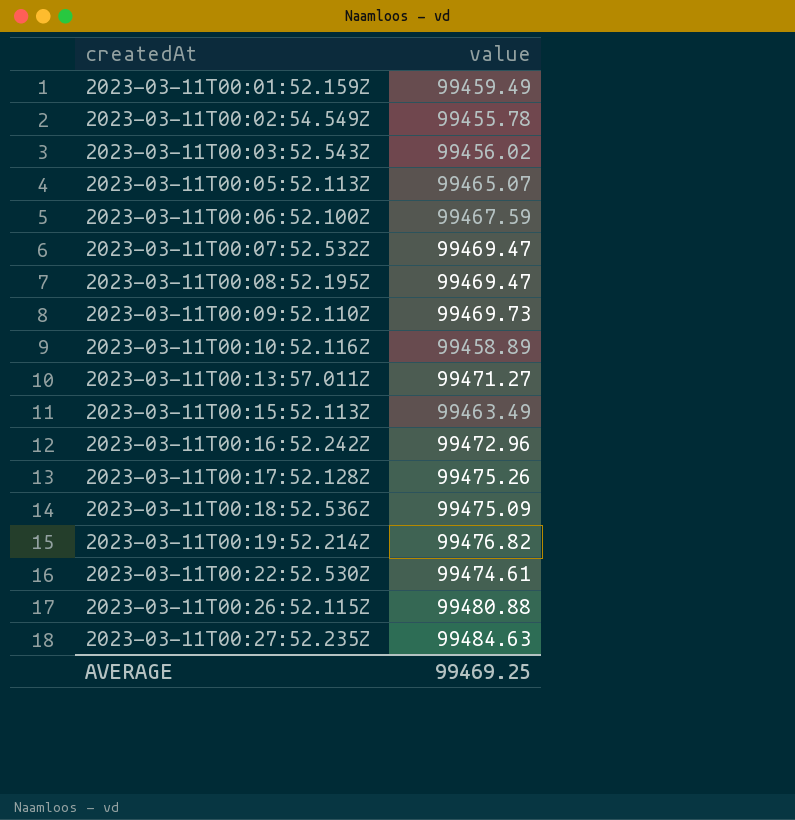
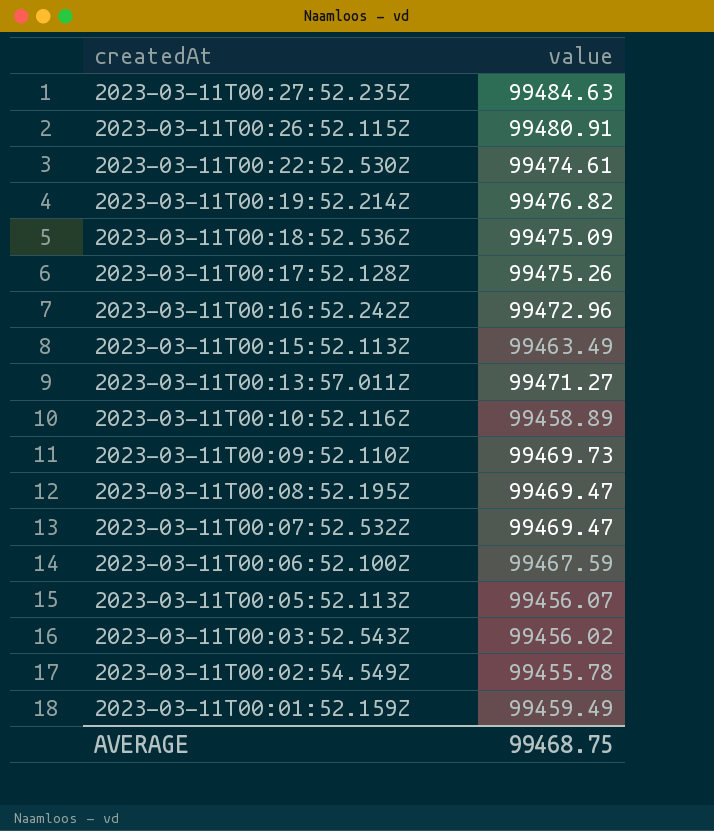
row order: createdAt ascending -> createdAt descending
2023-03-11T00:26:52.115Z | value: 99480.88 -> 99480.91
2023-03-11T00:05:52.113Z | value: 99465.07 -> 99456.07
AVERAGE | value: 99469.25 -> 99468.75

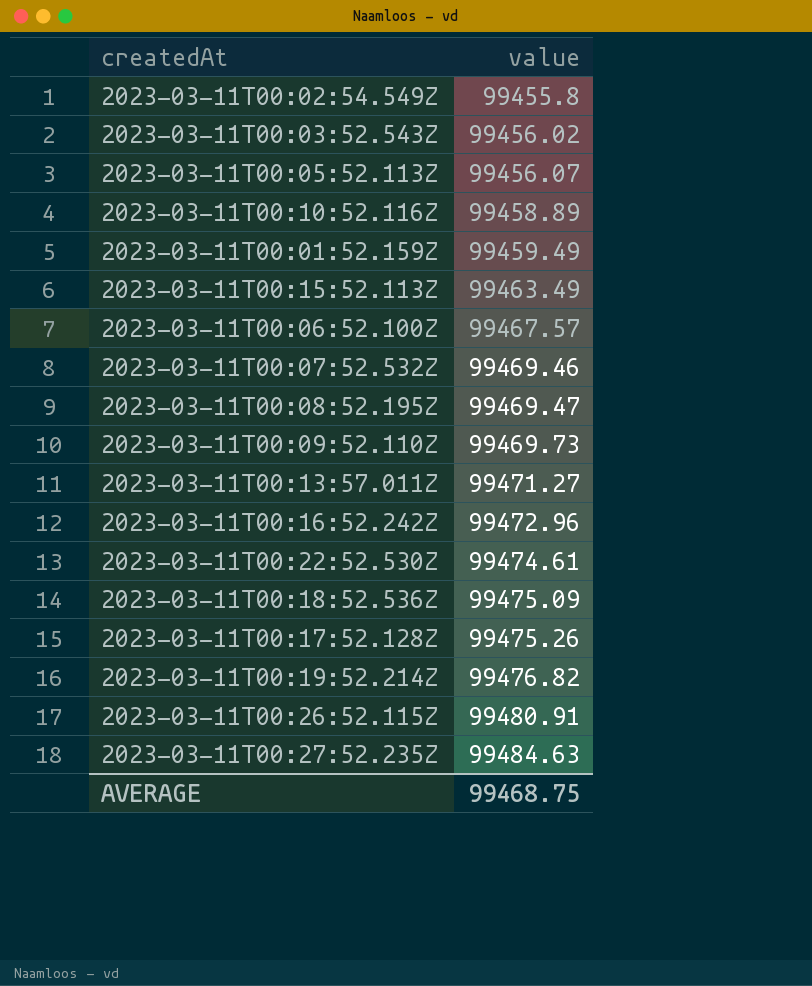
row order: createdAt descending -> value ascending
2023-03-11T00:02:54.549Z | value: 99455.78 -> 99455.8
2023-03-11T00:06:52.100Z | value: 99467.59 -> 99467.57
2023-03-11T00:07:52.532Z | value: 99469.47 -> 99469.46

